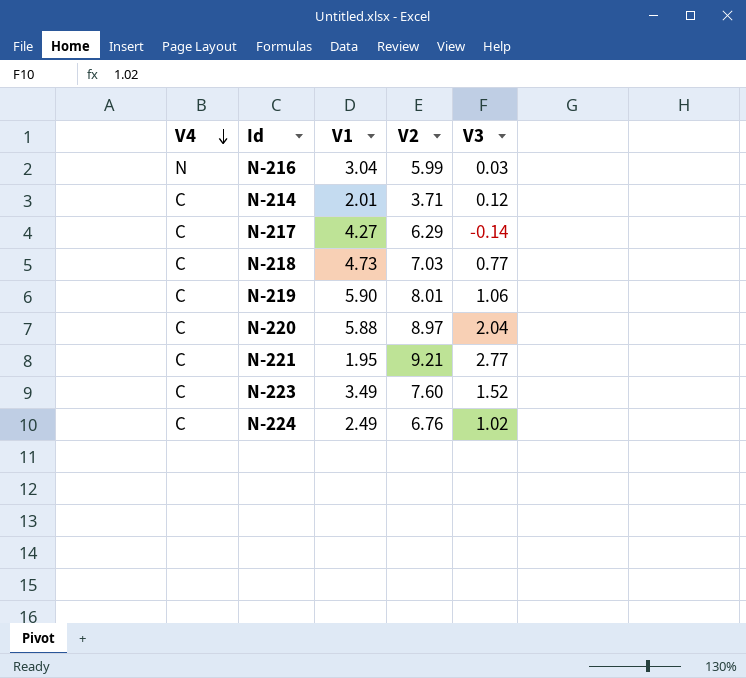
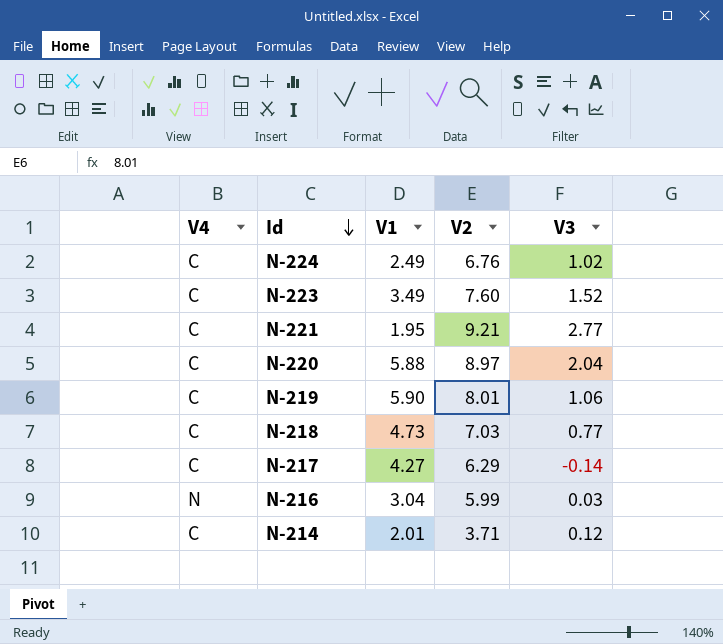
row order: V4 descending -> Id descending

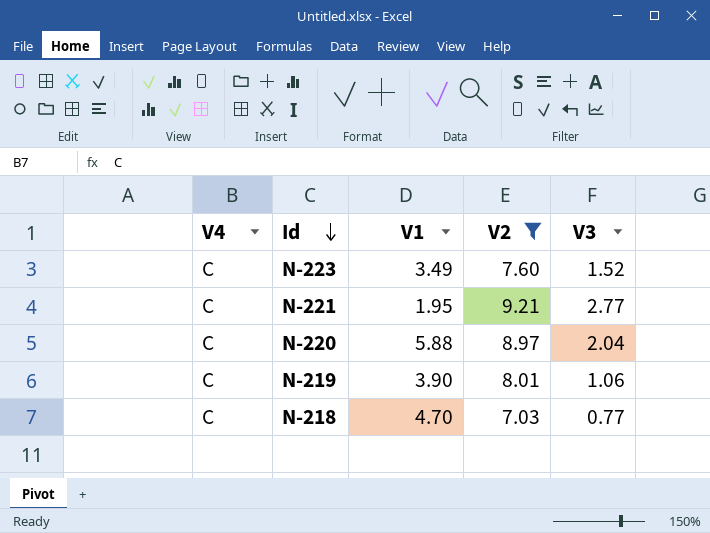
filter: none -> V2 >= 7.03
N-219 | V1: 5.90 -> 3.90
N-218 | V1: 4.73 -> 4.70

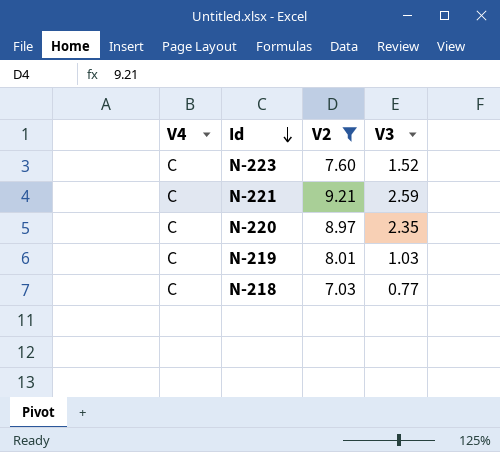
column V1 | position: 3 -> none
N-221 | V3: 2.77 -> 2.59
N-220 | V3: 2.04 -> 2.35
N-219 | V3: 1.06 -> 1.03

